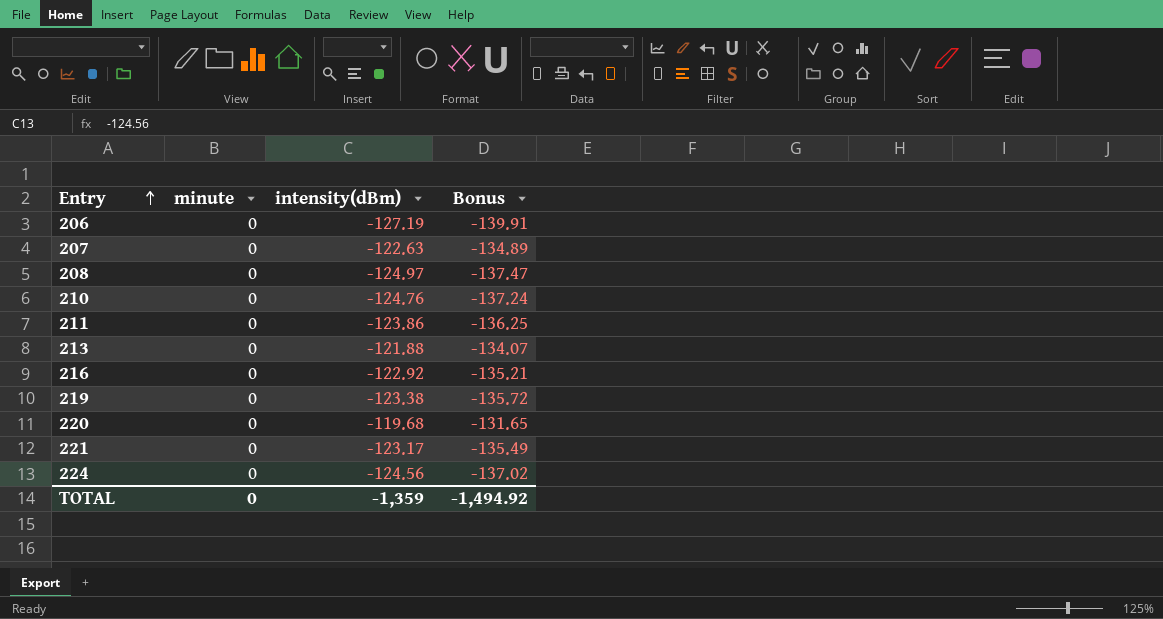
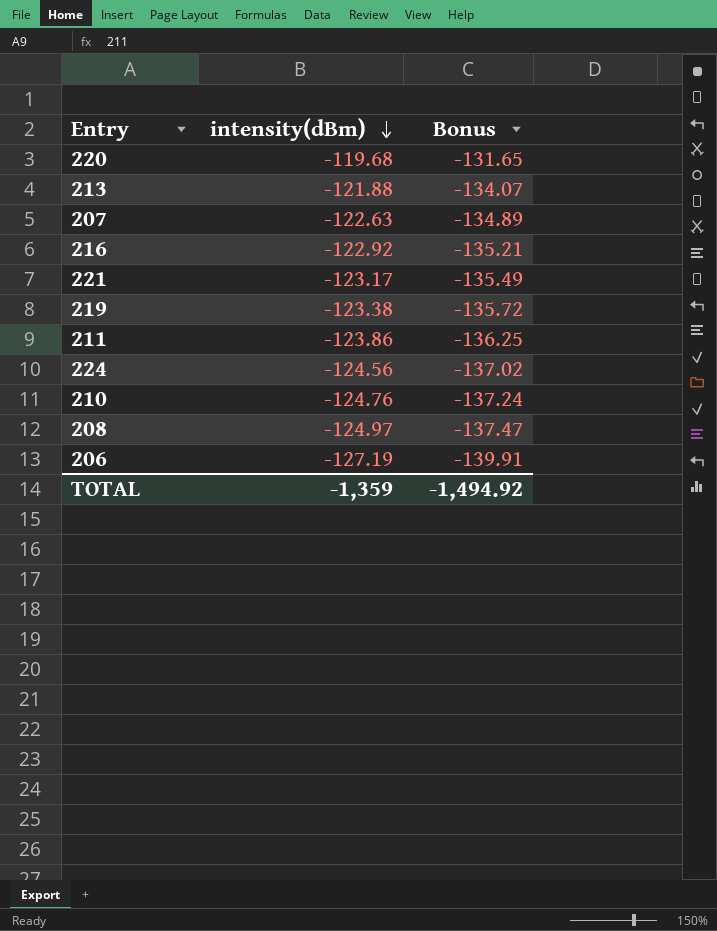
row order: Entry ascending -> intensity(dBm) descending
column minute | position: 2 -> none

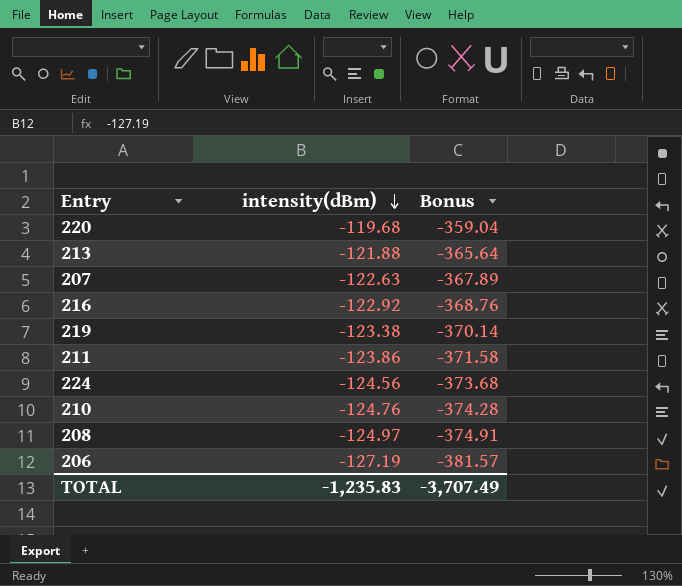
column Bonus | formula: [intensity(dBm)] * 1.1 -> [intensity(dBm)] * 3
row 221: -123.17 | -135.49 -> none
TOTAL | intensity(dBm): -1,359 -> -1,235.83
TOTAL | Bonus: -1,494.92 -> -3,707.49

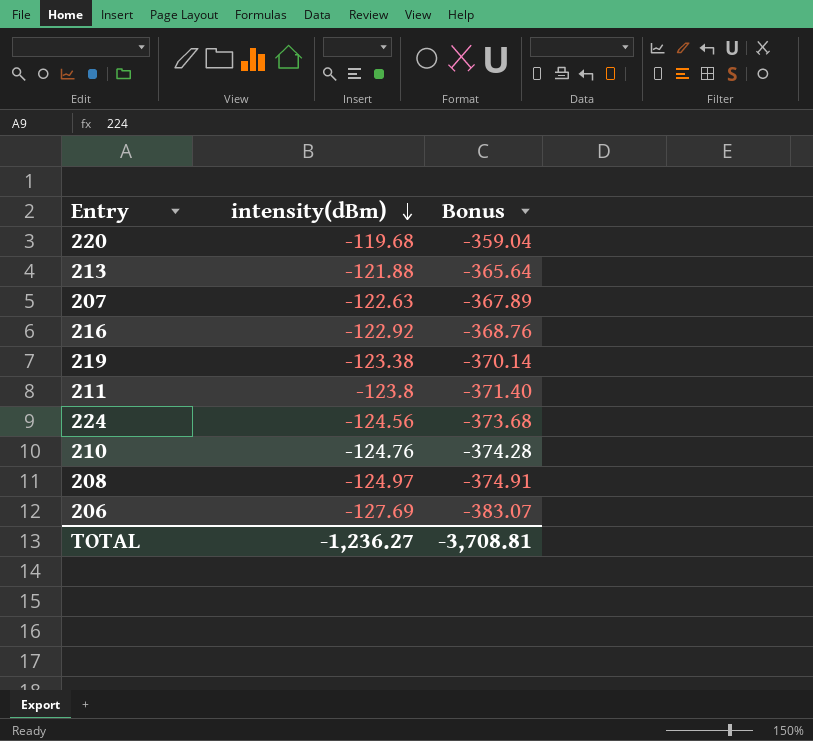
211 | intensity(dBm): -123.86 -> -123.8
211 | Bonus: -371.58 -> -371.40
206 | intensity(dBm): -127.19 -> -127.69
206 | Bonus: -381.57 -> -383.07
TOTAL | intensity(dBm): -1,235.83 -> -1,236.27
TOTAL | Bonus: -3,707.49 -> -3,708.81

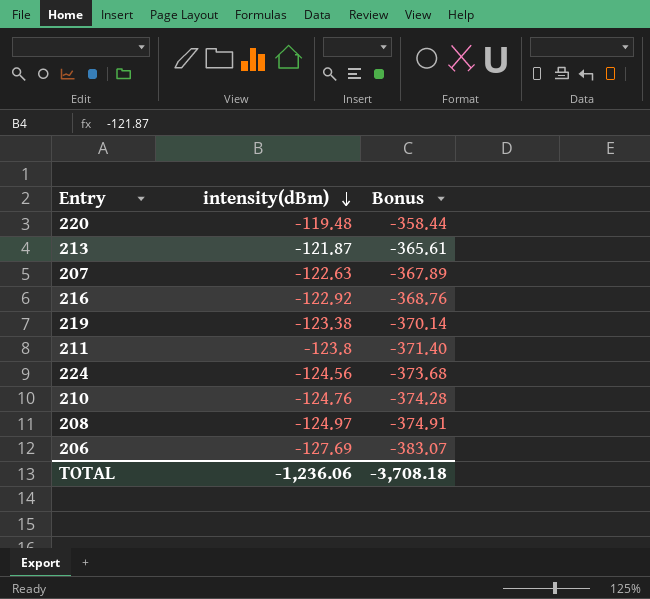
220 | intensity(dBm): -119.68 -> -119.48
220 | Bonus: -359.04 -> -358.44
213 | intensity(dBm): -121.88 -> -121.87
213 | Bonus: -365.64 -> -365.61
TOTAL | intensity(dBm): -1,236.27 -> -1,236.06
TOTAL | Bonus: -3,708.81 -> -3,708.18

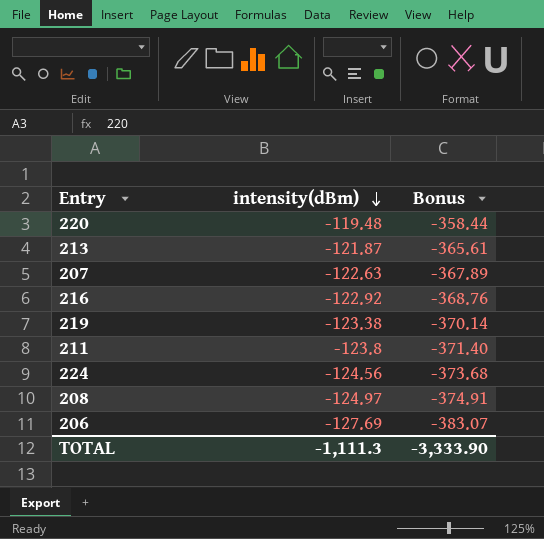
row 210: -124.76 | -374.28 -> none
TOTAL | intensity(dBm): -1,236.06 -> -1,111.3
TOTAL | Bonus: -3,708.18 -> -3,333.90

